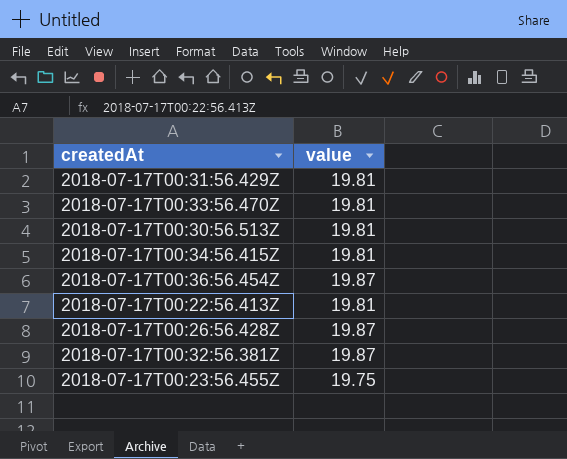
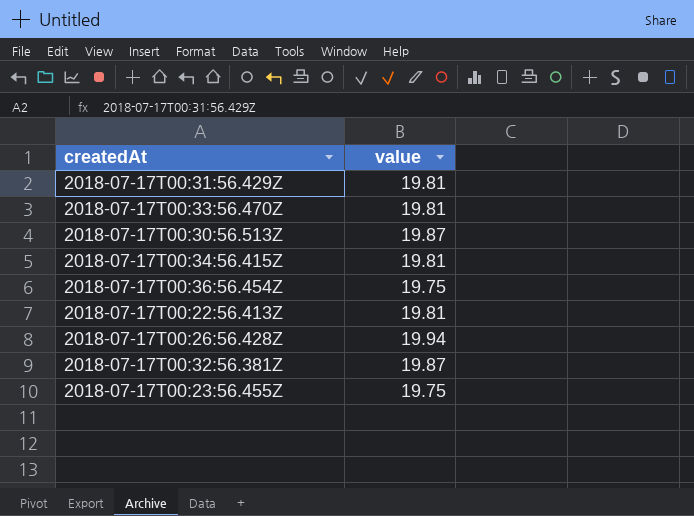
2018-07-17T00:30:56.513Z | value: 19.81 -> 19.87
2018-07-17T00:36:56.454Z | value: 19.87 -> 19.75
2018-07-17T00:26:56.428Z | value: 19.87 -> 19.94

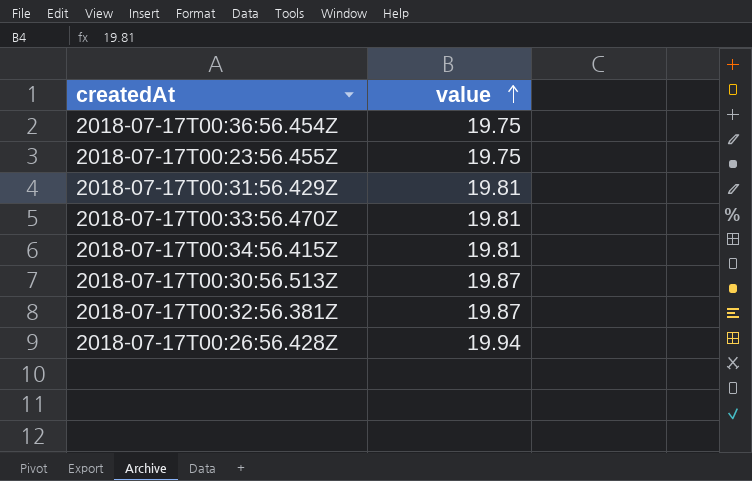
row order: none -> value ascending
row 2018-07-17T00:22:56.413Z: 19.81 -> none

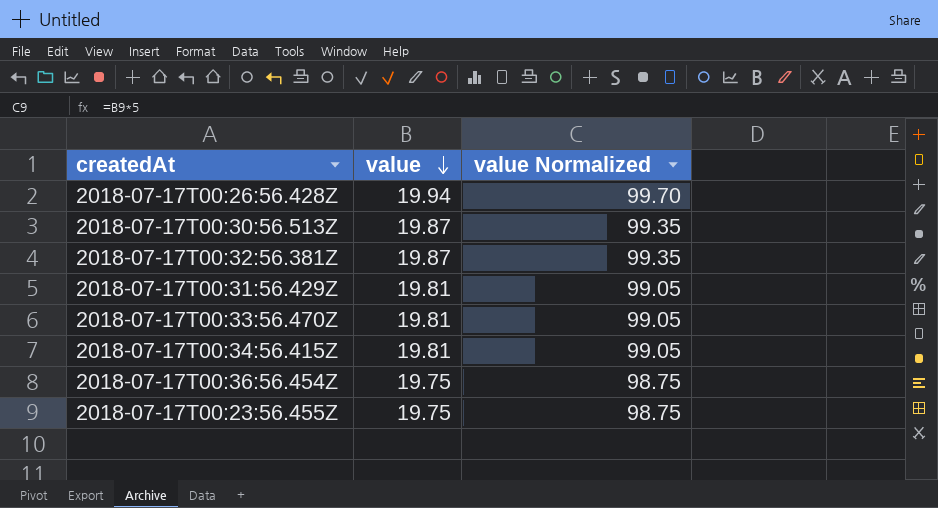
row order: value ascending -> value descending
column value Normalized | formula: none -> [value] * 5

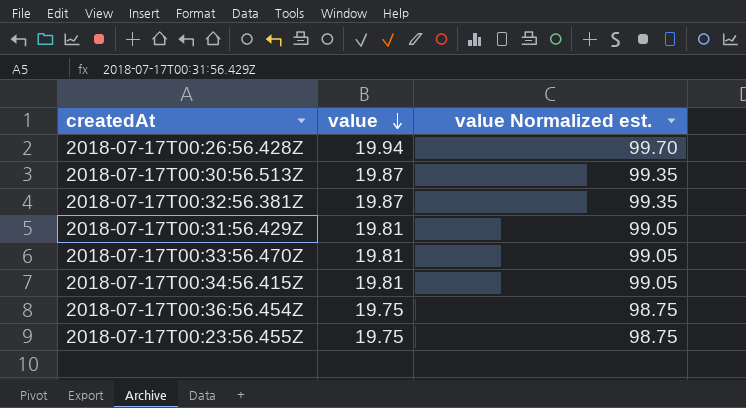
column name: value Normalized -> value Normalized est.

